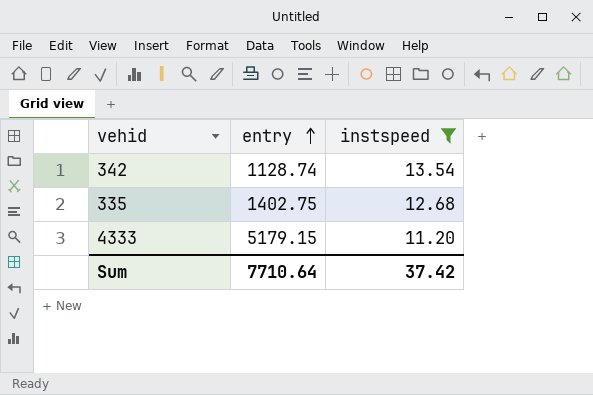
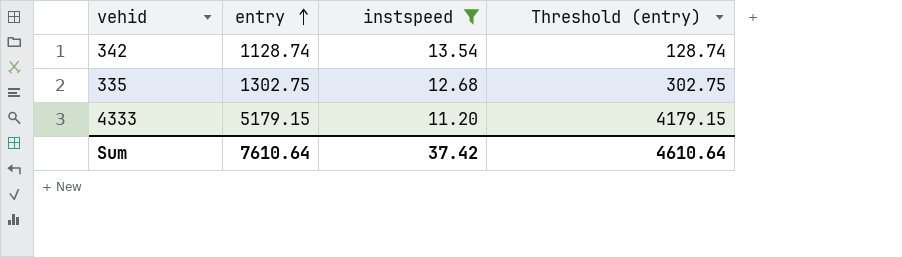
column Threshold (entry) | formula: none -> [entry] - 1000
335 | entry: 1402.75 -> 1302.75
Sum | entry: 7710.64 -> 7610.64

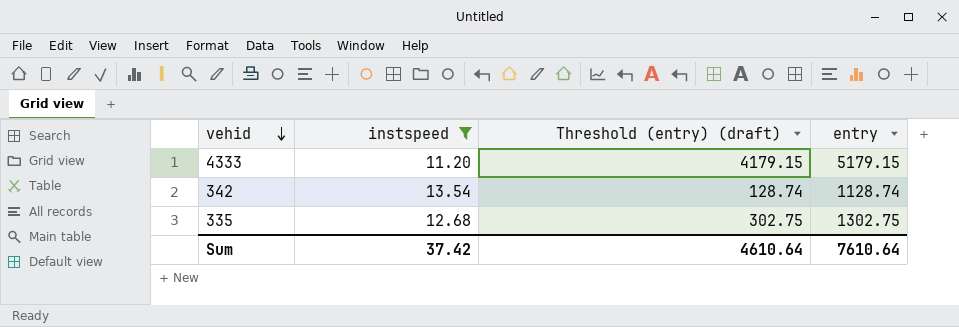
row order: entry ascending -> vehid descending
column name: Threshold (entry) -> Threshold (entry) (draft)
column entry | position: 2 -> 4

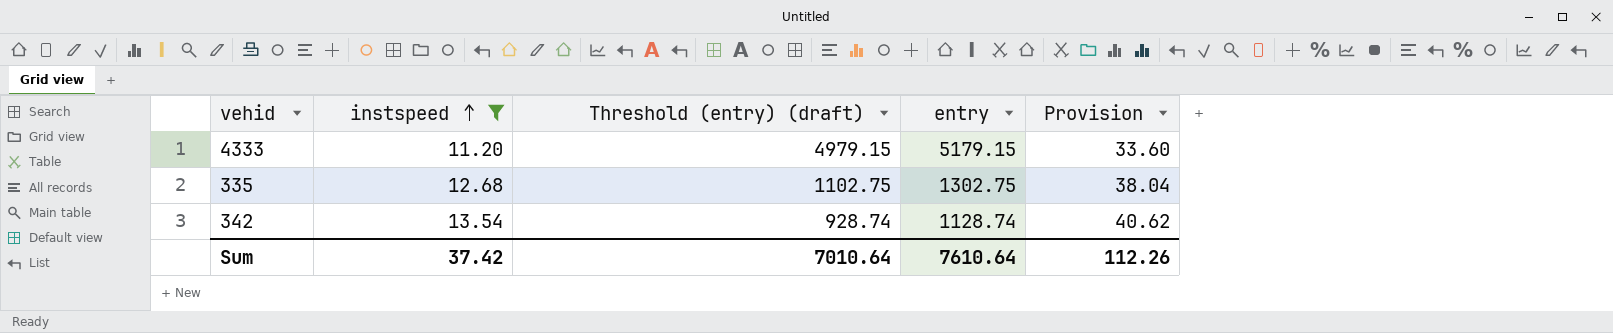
row order: vehid descending -> instspeed ascending
column Threshold (entry) (draft) | formula: [entry] - 1000 -> [entry] - 200
column Provision | formula: none -> [instspeed] * 3
Sum | Threshold (entry) (draft): 4610.64 -> 7010.64

